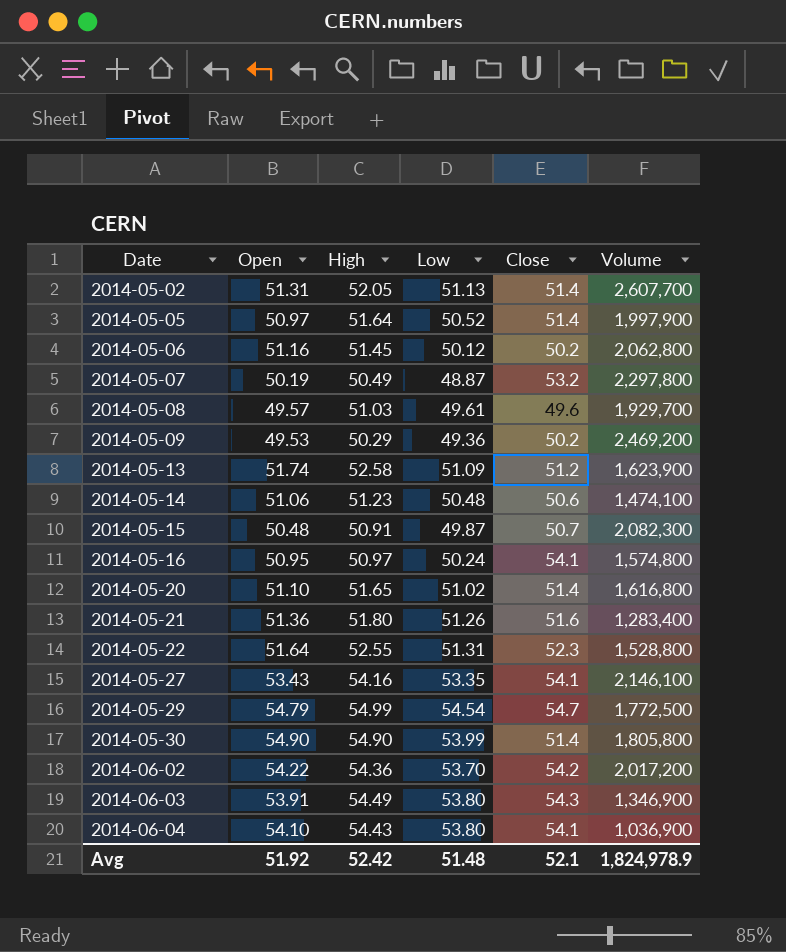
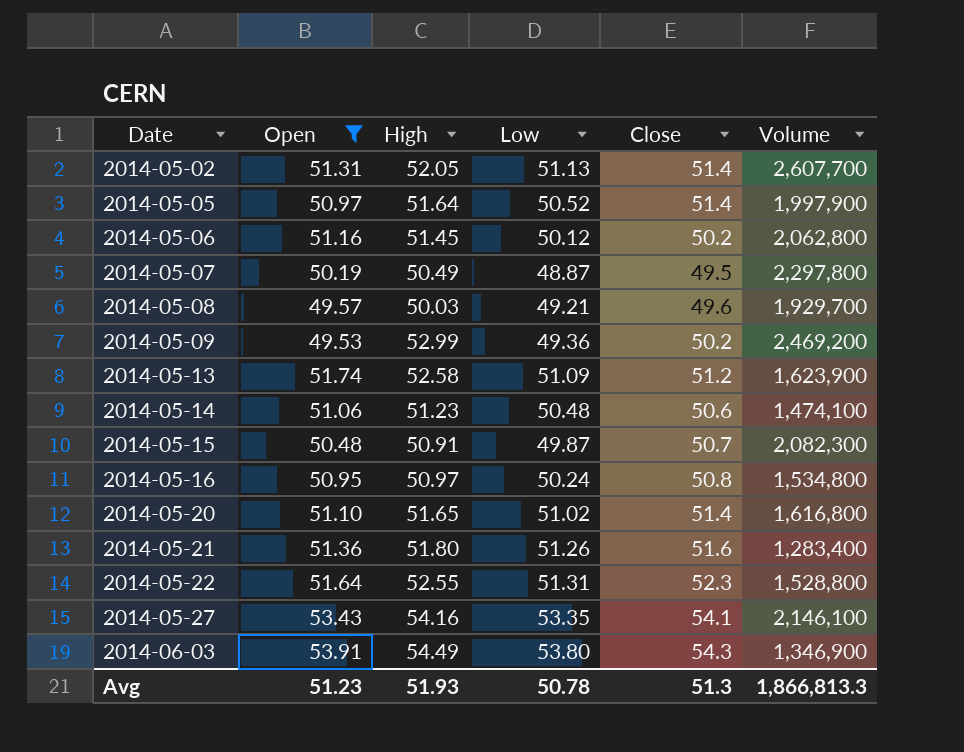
filter: none -> Open <= 53.91
2014-05-07 | Close: 53.2 -> 49.5
2014-05-08 | High: 51.03 -> 50.03
2014-05-08 | Low: 49.61 -> 49.21
2014-05-09 | High: 50.29 -> 52.99
2014-05-16 | Close: 54.1 -> 50.8
2014-05-16 | Volume: 1,574,800 -> 1,534,800
Avg | Open: 51.92 -> 51.23
Avg | High: 52.42 -> 51.93
Avg | Low: 51.48 -> 50.78
Avg | Close: 52.1 -> 51.3
Avg | Volume: 1,824,978.9 -> 1,866,813.3

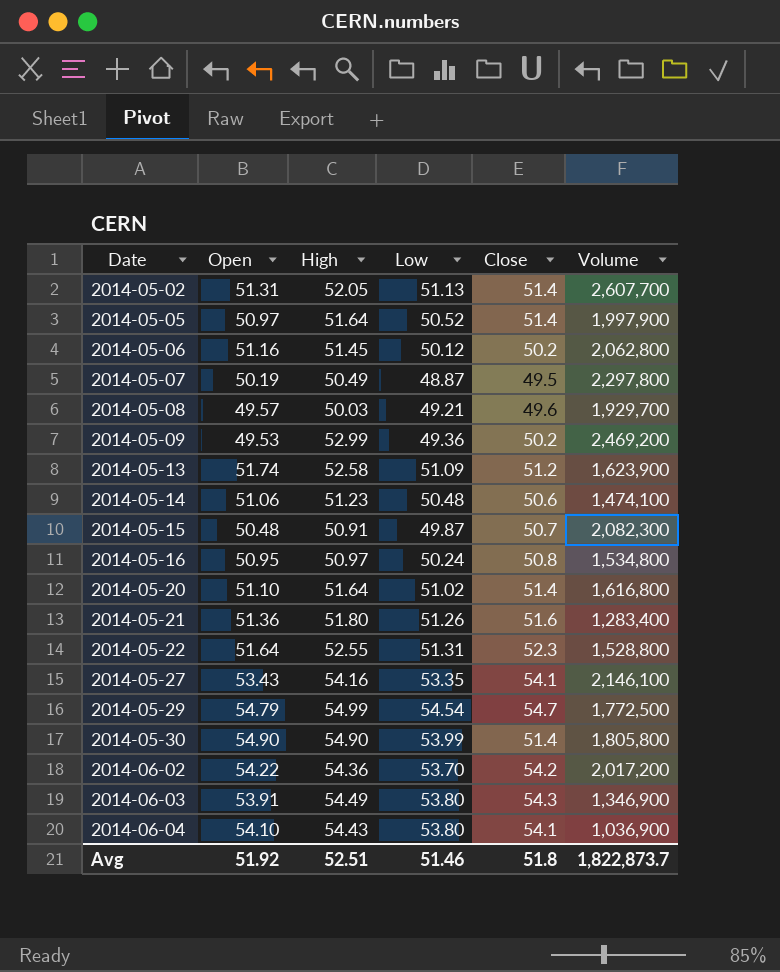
filter: Open <= 53.91 -> none
2014-05-20 | High: 51.65 -> 51.64
Avg | Open: 51.23 -> 51.92
Avg | High: 51.93 -> 52.51
Avg | Low: 50.78 -> 51.46
Avg | Close: 51.3 -> 51.8
Avg | Volume: 1,866,813.3 -> 1,822,873.7

